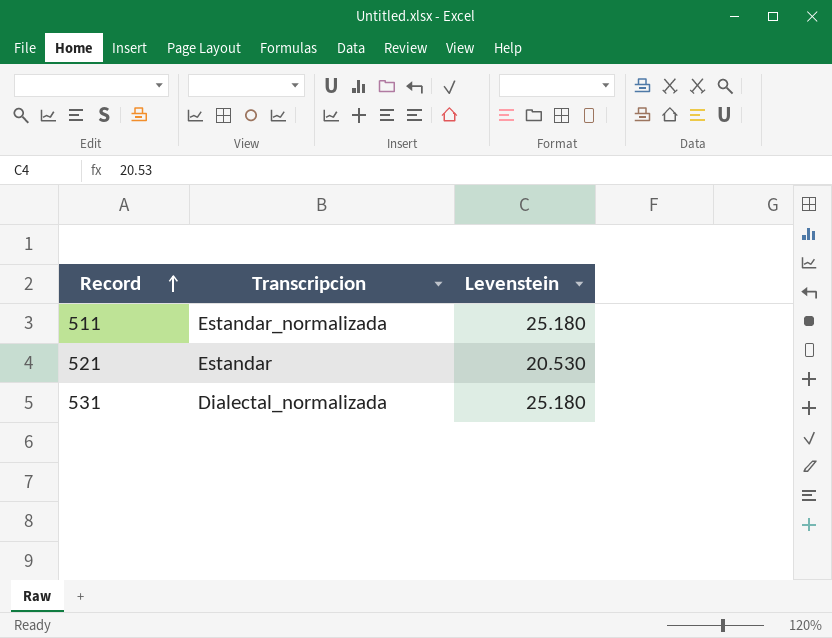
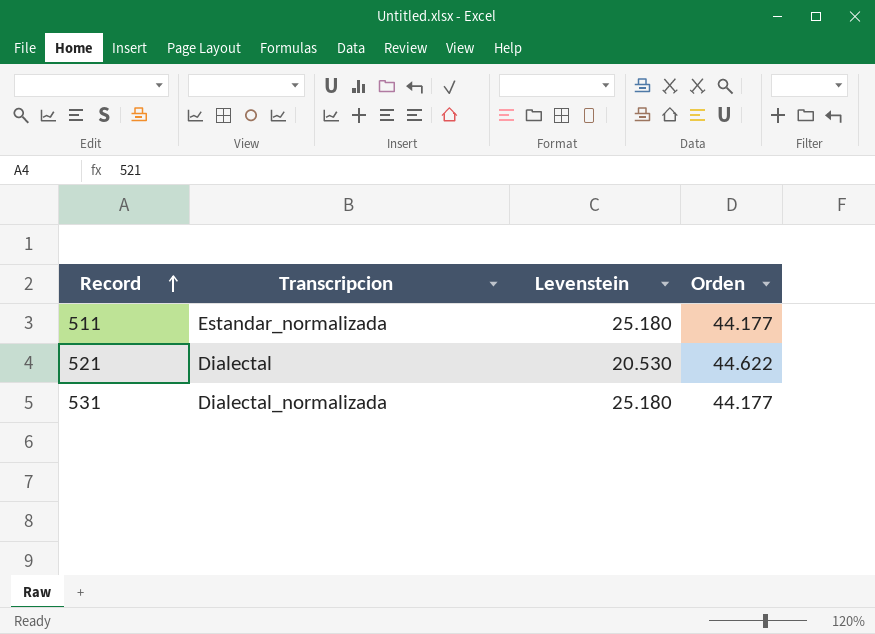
column Orden | position: none -> 4
521 | Transcripcion: Estandar -> Dialectal

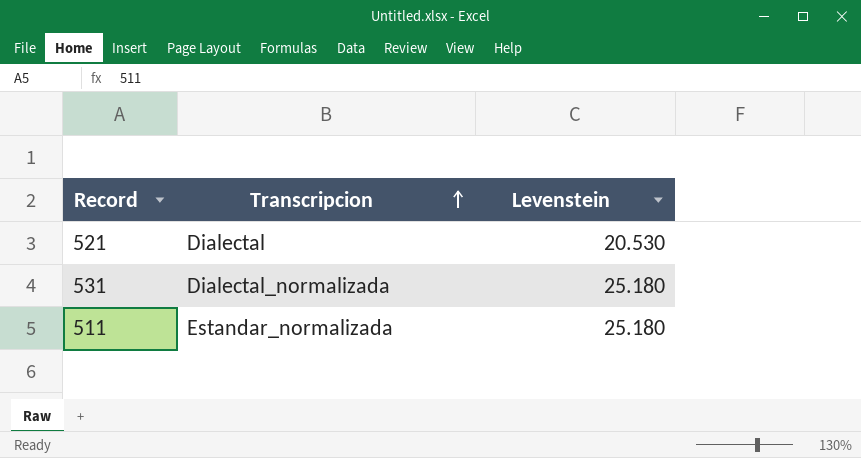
row order: Record ascending -> Transcripcion ascending
column Orden | position: 4 -> none

